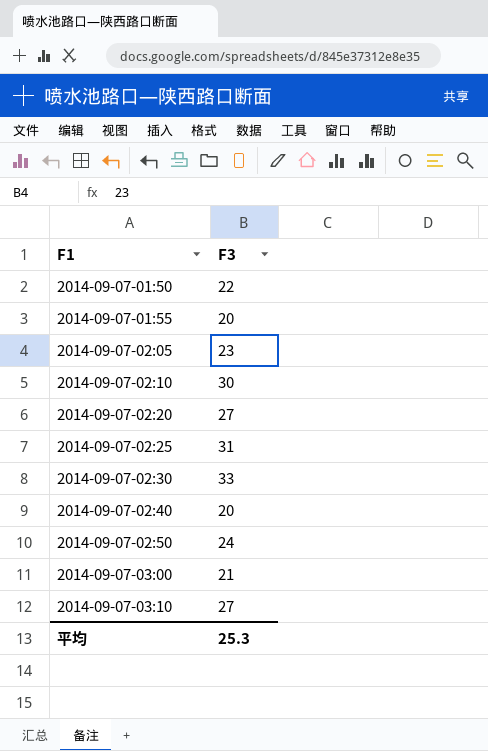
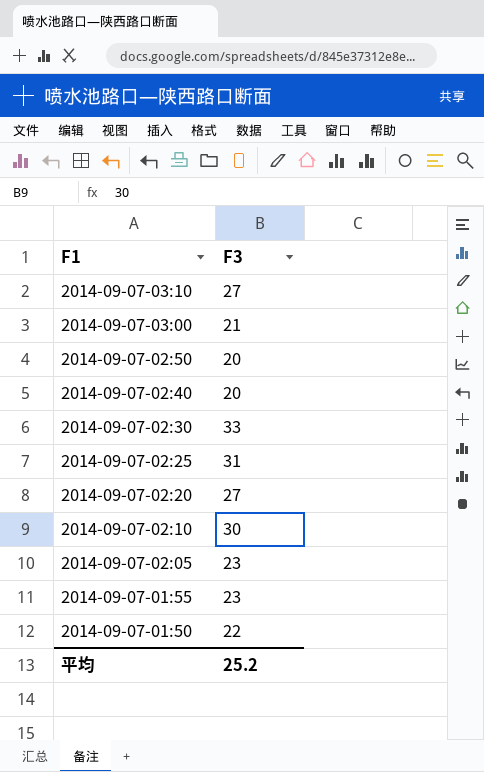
row order: F1 ascending -> F1 descending
2014-09-07-02:50 | F3: 24 -> 20
2014-09-07-01:55 | F3: 20 -> 23
平均 | F3: 25.3 -> 25.2

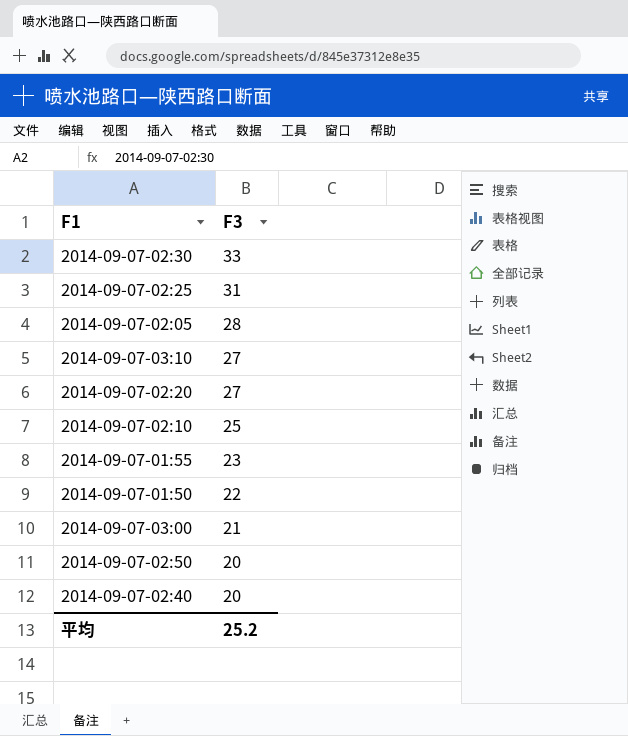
row order: F1 descending -> F3 descending
2014-09-07-02:05 | F3: 23 -> 28
2014-09-07-02:10 | F3: 30 -> 25

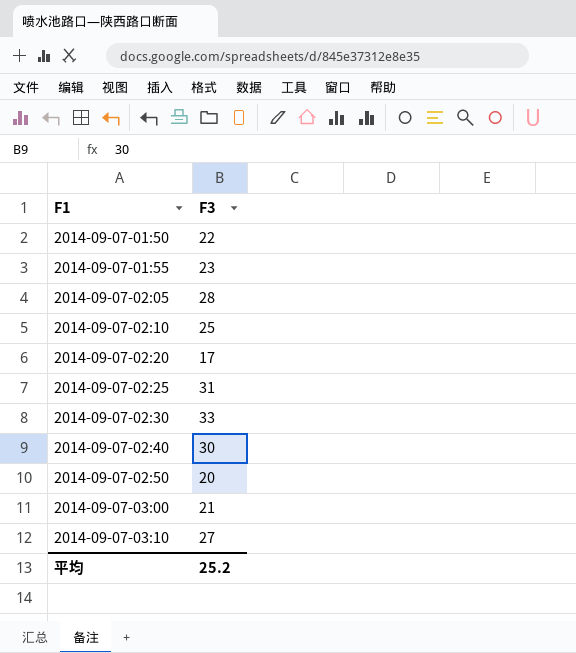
row order: F3 descending -> F1 ascending
2014-09-07-02:20 | F3: 27 -> 17
2014-09-07-02:40 | F3: 20 -> 30

